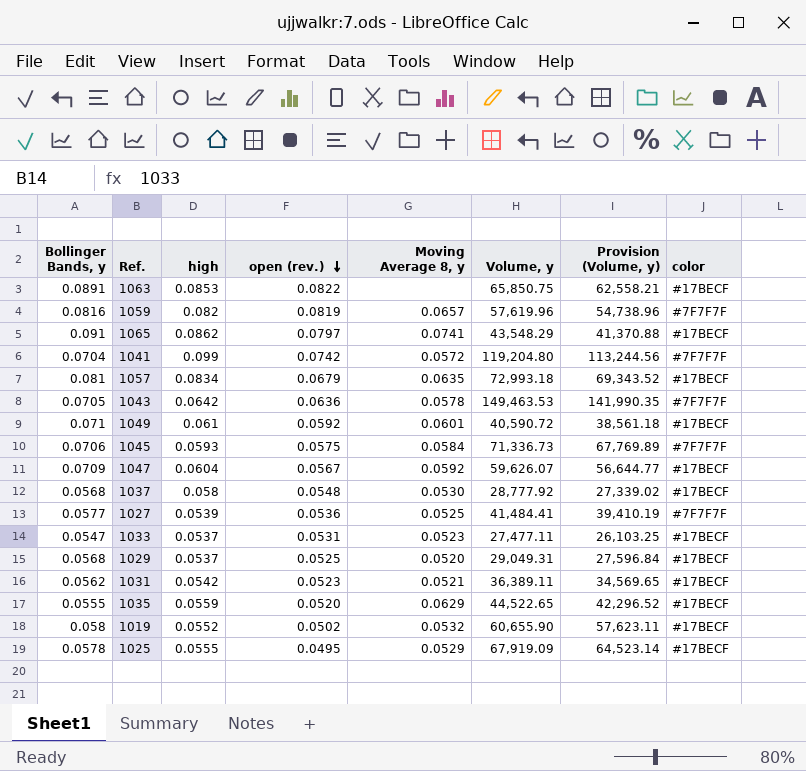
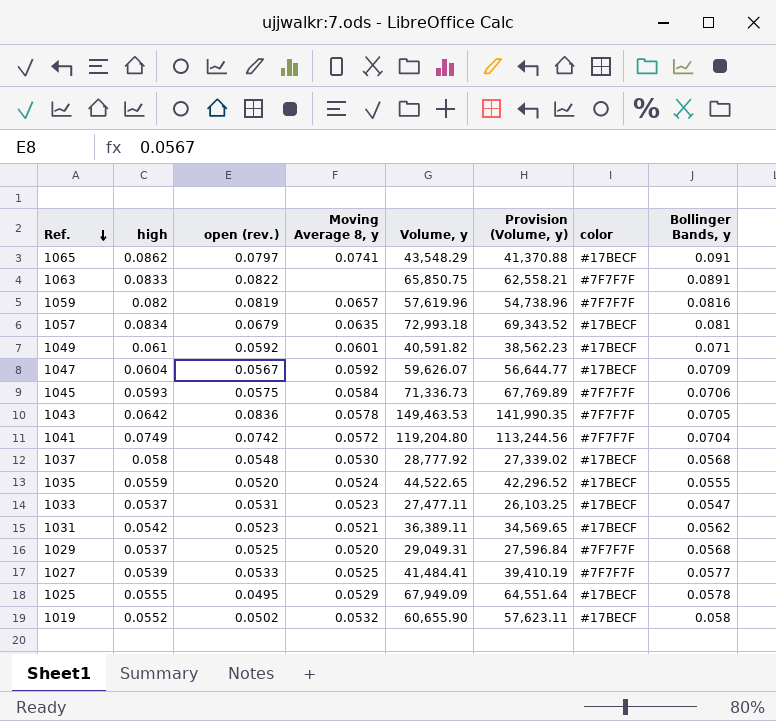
row order: open (rev.) descending -> Ref. descending
column Bollinger Bands, y | position: 1 -> 8
1063 | high: 0.0853 -> 0.0833
1063 | color: #17BECF -> #7F7F7F
1049 | Volume, y: 40,590.72 -> 40,591.82
1049 | Provision (Volume, y): 38,561.18 -> 38,562.23
1043 | open (rev.): 0.0636 -> 0.0836
1041 | high: 0.099 -> 0.0749
1035 | Moving Average 8, y: 0.0629 -> 0.0524
1029 | color: #17BECF -> #7F7F7F
1027 | open (rev.): 0.0536 -> 0.0533
1025 | Volume, y: 67,919.09 -> 67,949.09
1025 | Provision (Volume, y): 64,523.14 -> 64,551.64

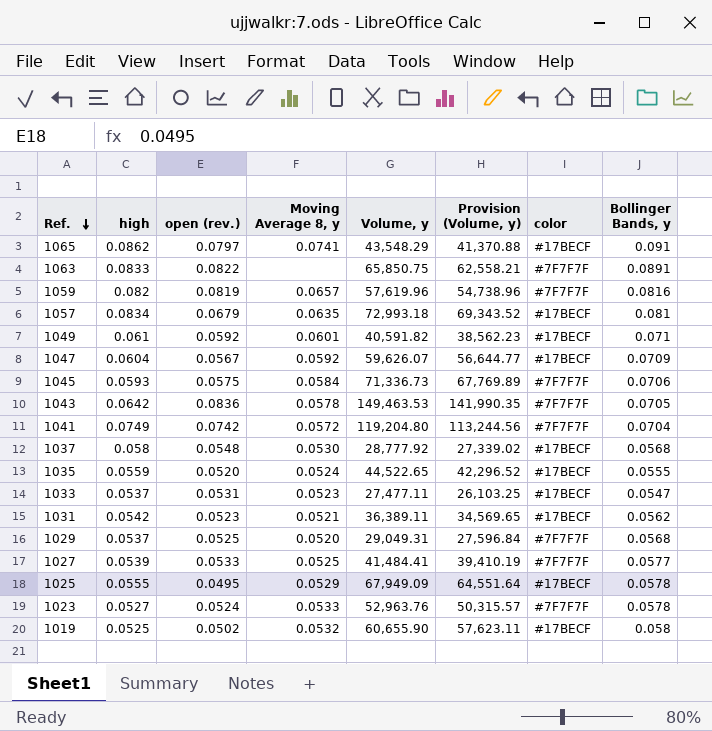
row 1023: none -> 0.0527 | 0.0524 | 0.0533 | 52,963.76 | 50,315.57 | #7F7F7F | 0.0578
1019 | high: 0.0552 -> 0.0525

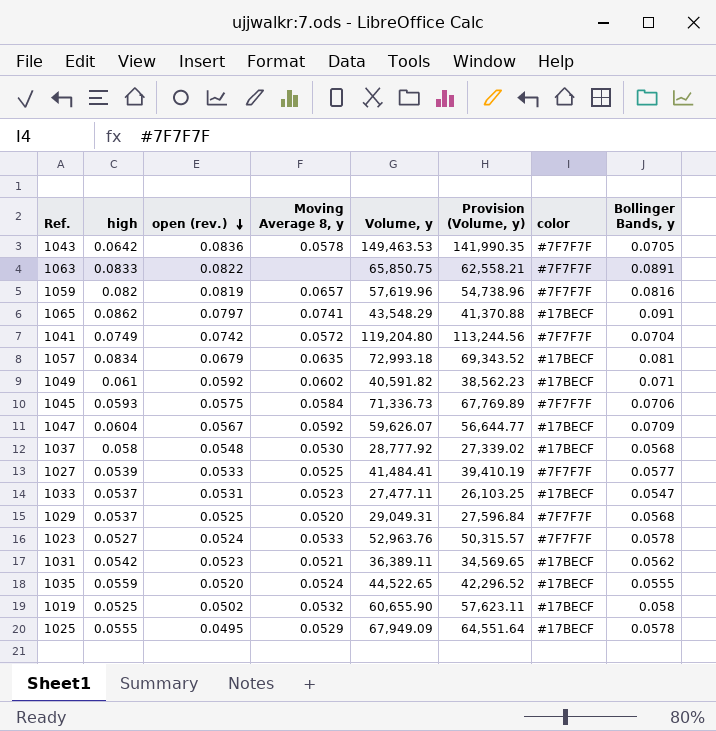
row order: Ref. descending -> open (rev.) descending
1049 | Moving Average 8, y: 0.0601 -> 0.0602

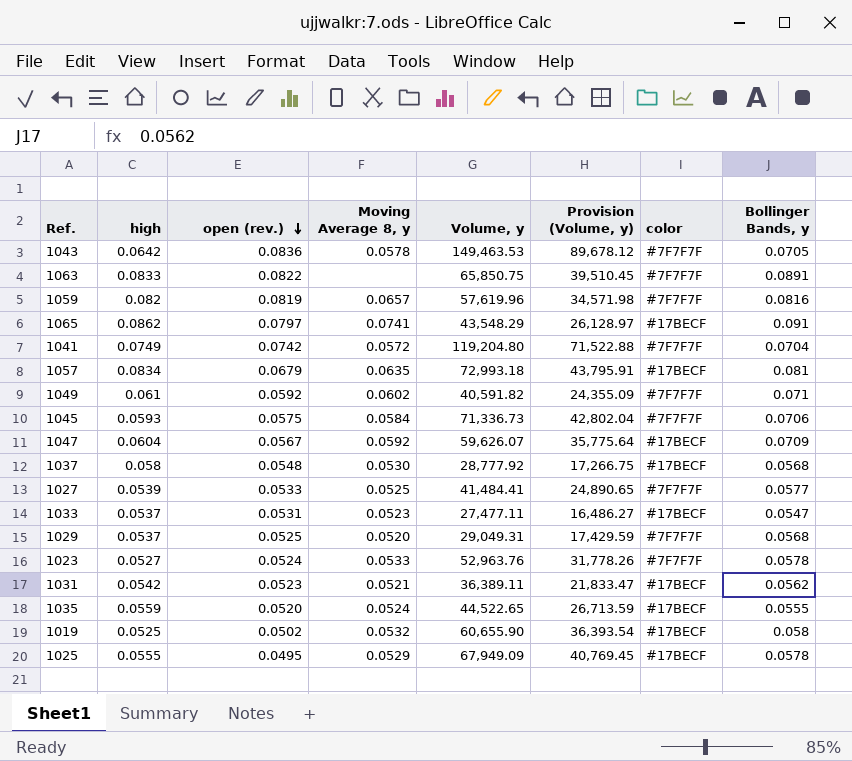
column Provision (Volume, y) | formula: [Volume, y] * 0.95 -> [Volume, y] * 0.6
1049 | color: #17BECF -> #7F7F7F

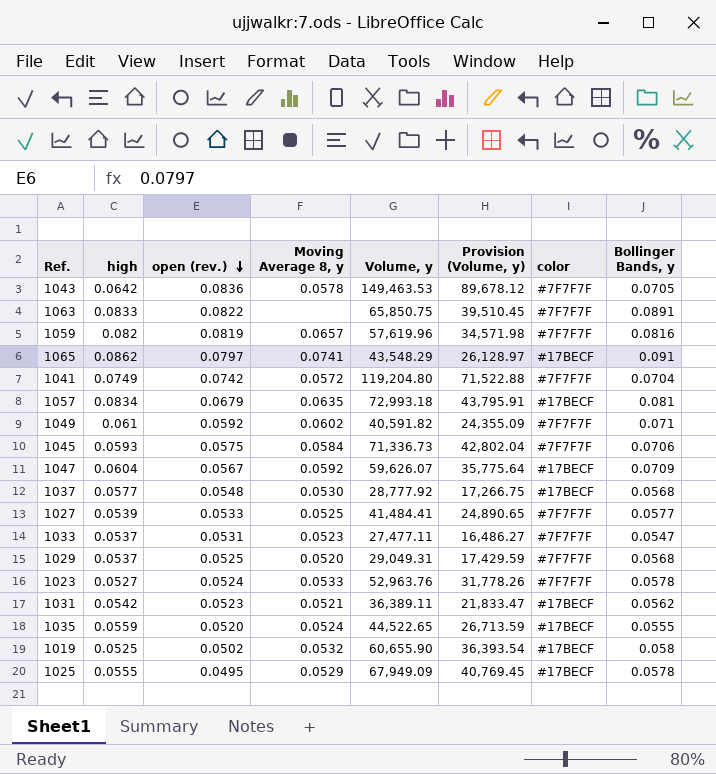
1037 | high: 0.058 -> 0.0577
1033 | color: #17BECF -> #7F7F7F

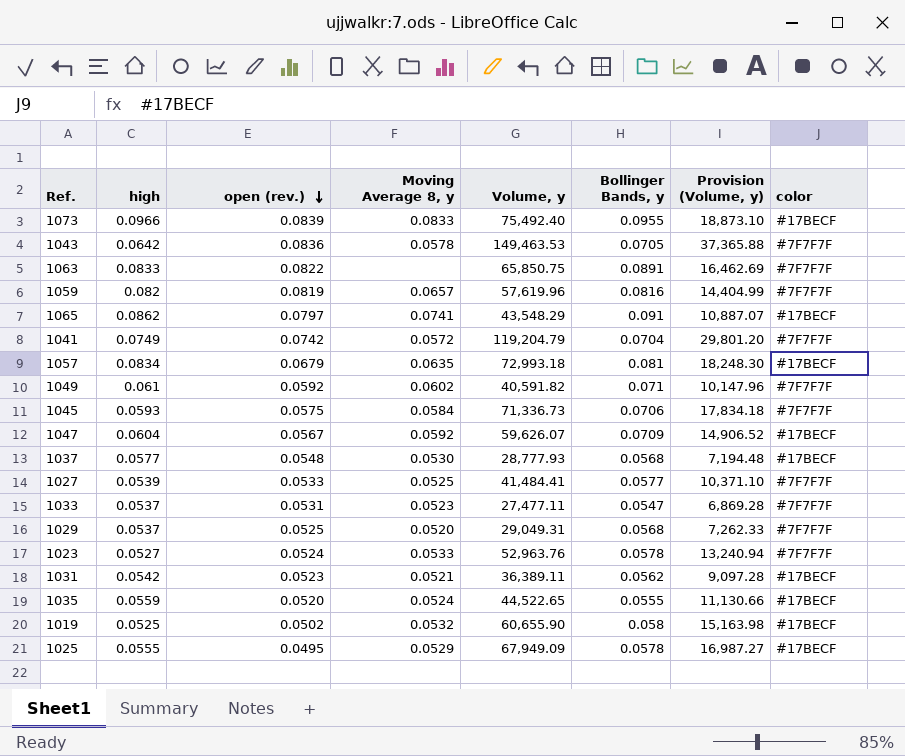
column Bollinger Bands, y | position: 8 -> 6
column Provision (Volume, y) | formula: [Volume, y] * 0.6 -> [Volume, y] * 0.25
row 1073: none -> 0.0966 | 0.0839 | 0.0833 | 75,492.40 | 0.0955 | 18,873.10 | #17BECF
1041 | Volume, y: 119,204.80 -> 119,204.79
1037 | Volume, y: 28,777.92 -> 28,777.93

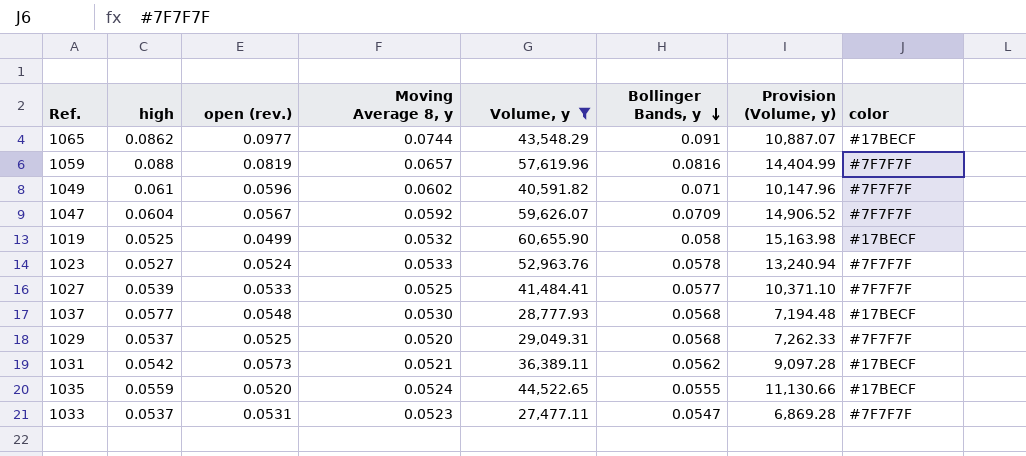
filter: none -> Volume, y <= 60,655.90
row order: open (rev.) descending -> Bollinger Bands, y descending
1065 | open (rev.): 0.0797 -> 0.0977
1065 | Moving Average 8, y: 0.0741 -> 0.0744
1059 | high: 0.082 -> 0.088
1049 | open (rev.): 0.0592 -> 0.0596
1047 | color: #17BECF -> #7F7F7F
1019 | open (rev.): 0.0502 -> 0.0499
1031 | open (rev.): 0.0523 -> 0.0573

